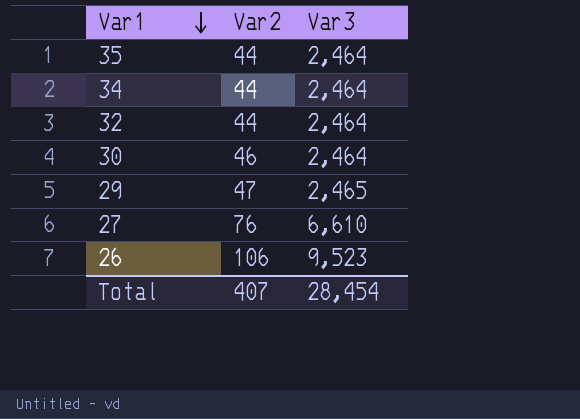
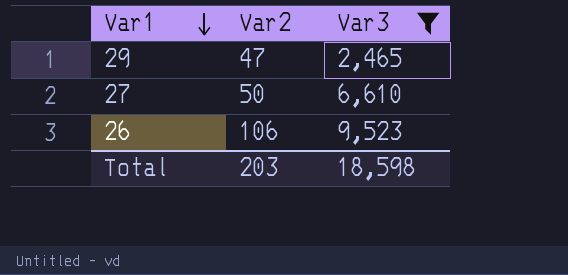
filter: none -> Var3 != 2,464
27 | Var2: 76 -> 50
Total | Var2: 407 -> 203
Total | Var3: 28,454 -> 18,598

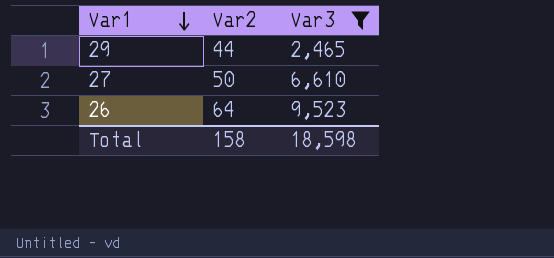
29 | Var2: 47 -> 44
26 | Var2: 106 -> 64
Total | Var2: 203 -> 158

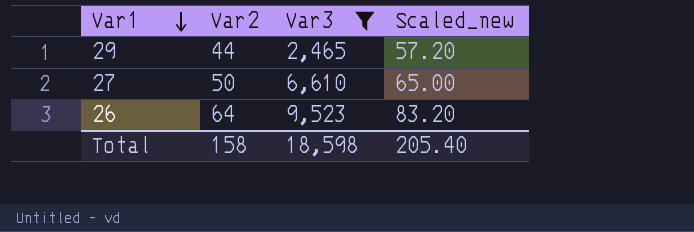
column Scaled_new | formula: none -> [Var2] * 1.3

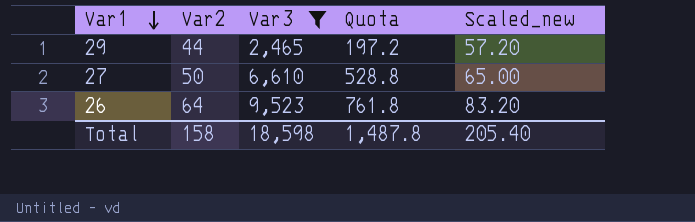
column Quota | formula: none -> [Var3] * 0.08

